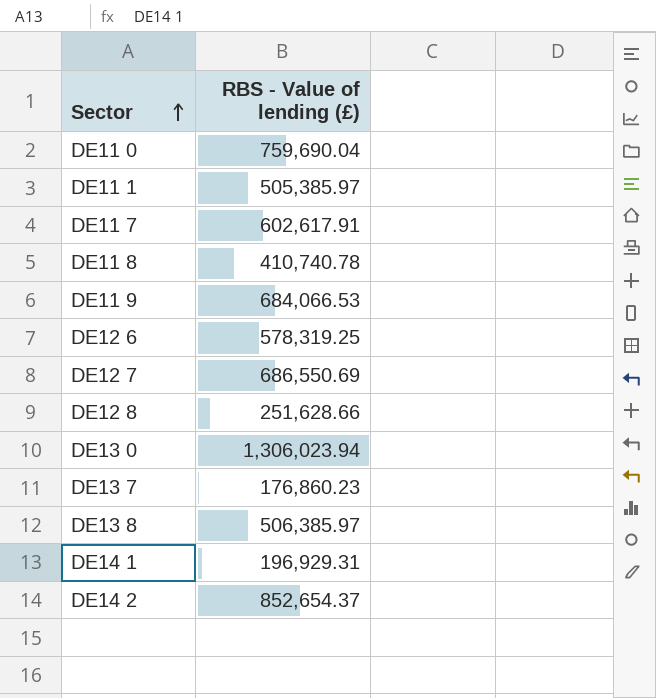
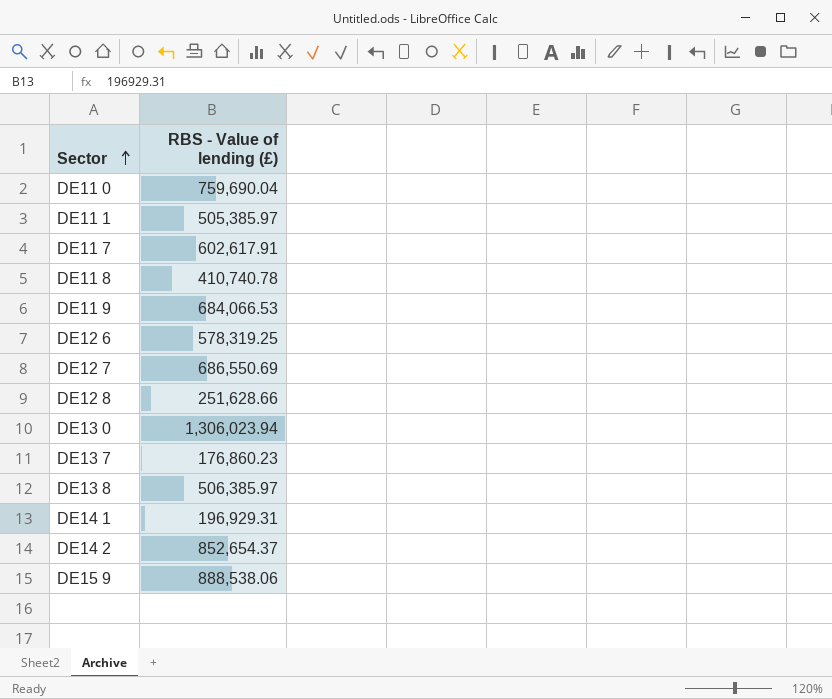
row DE15 9: none -> 888,538.06

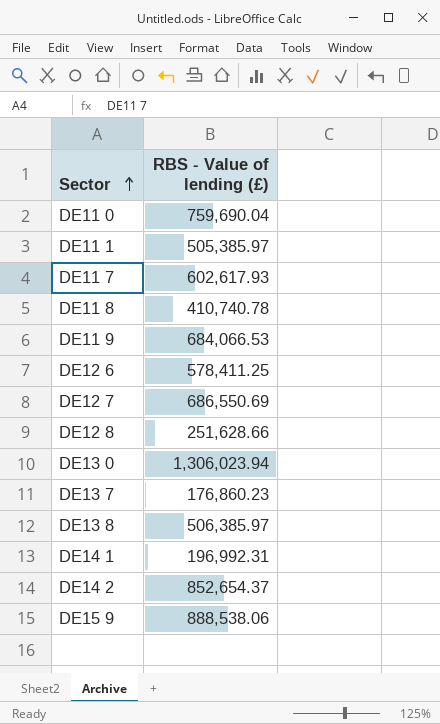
DE11 7 | RBS - Value of lending (£): 602,617.91 -> 602,617.93
DE12 6 | RBS - Value of lending (£): 578,319.25 -> 578,411.25
DE14 1 | RBS - Value of lending (£): 196,929.31 -> 196,992.31

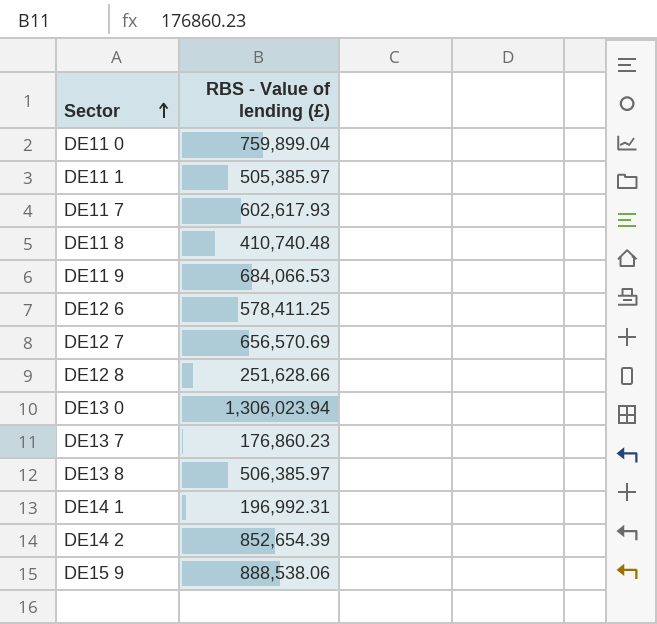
DE11 0 | RBS - Value of lending (£): 759,690.04 -> 759,899.04
DE11 8 | RBS - Value of lending (£): 410,740.78 -> 410,740.48
DE12 7 | RBS - Value of lending (£): 686,550.69 -> 656,570.69
DE14 2 | RBS - Value of lending (£): 852,654.37 -> 852,654.39

